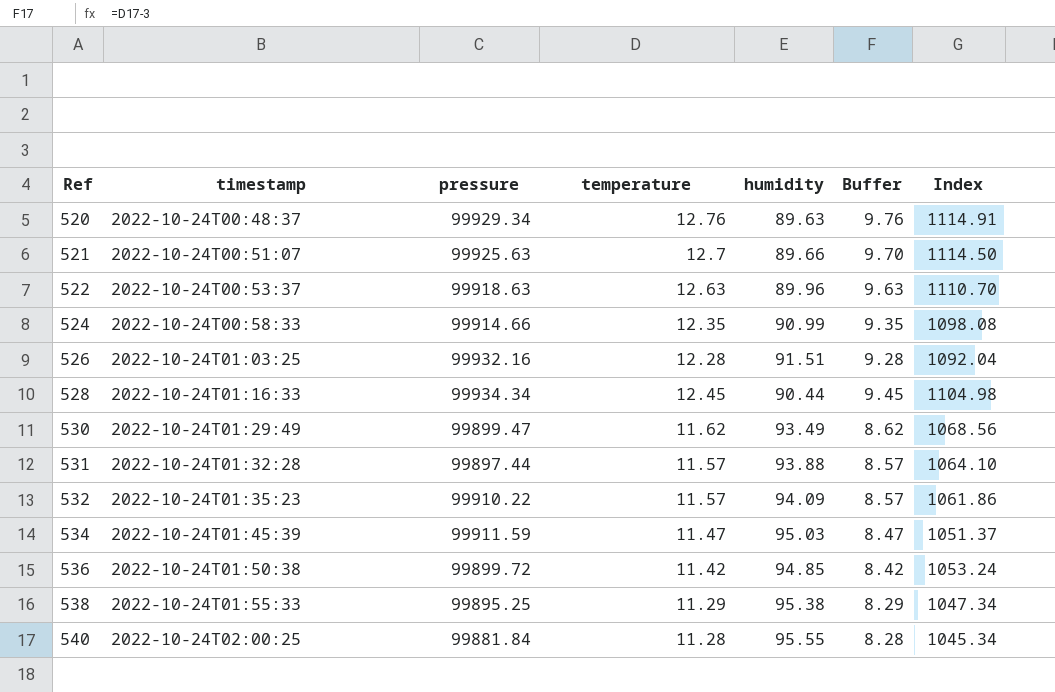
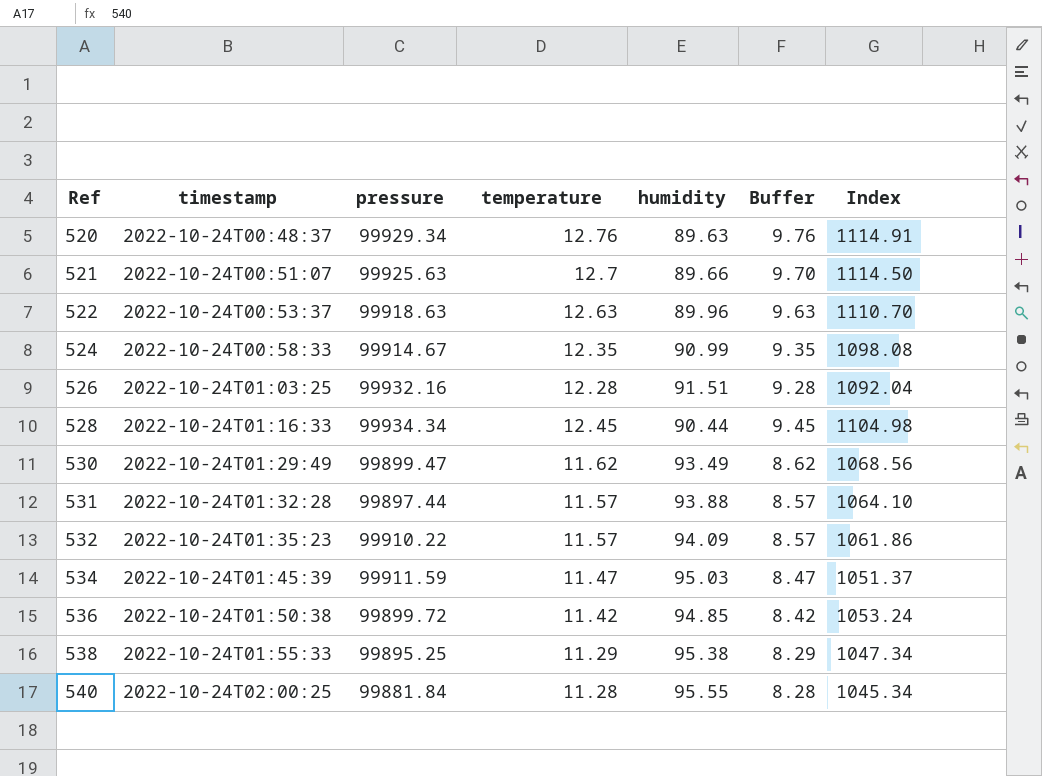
524 | pressure: 99914.66 -> 99914.67

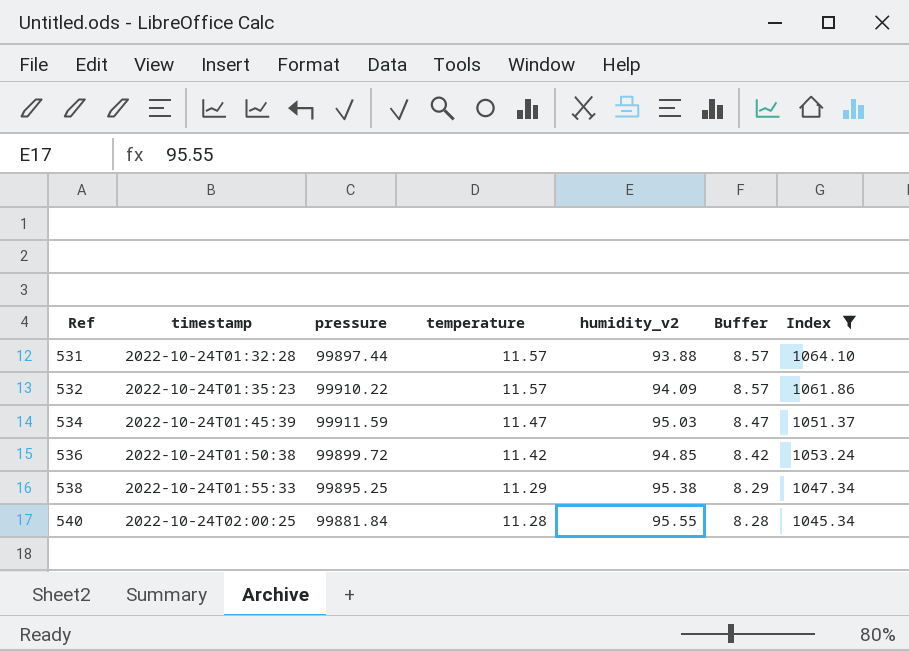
filter: none -> Index <= 1064.10
column name: humidity -> humidity_v2

